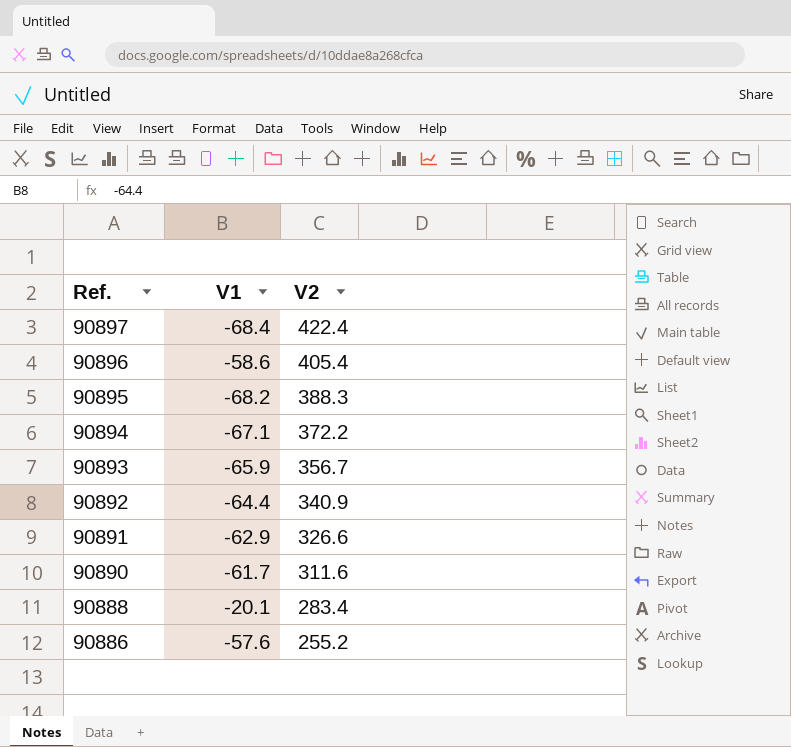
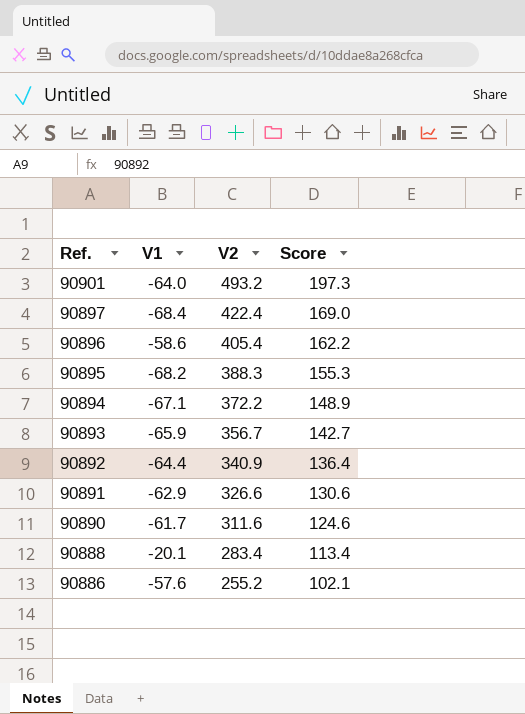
column Score | formula: none -> [V2] * 0.4
row 90901: none -> -64.0 | 493.2 | 197.3

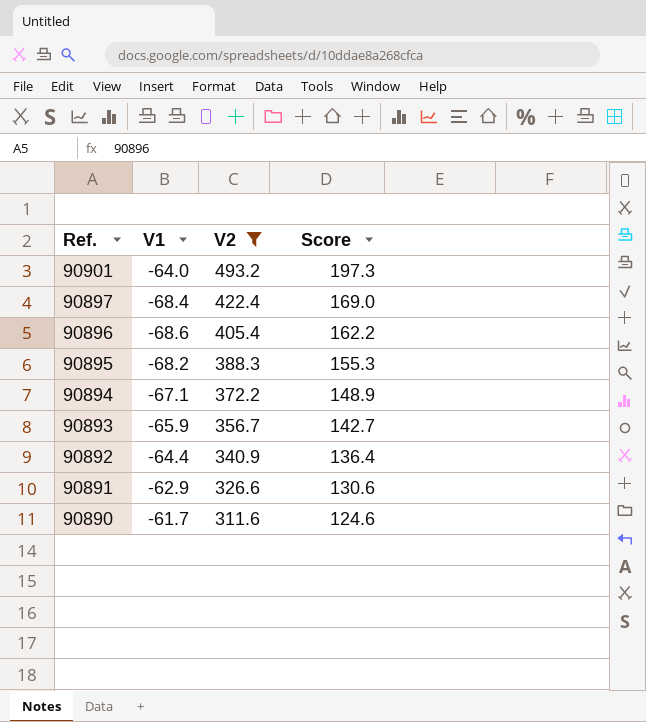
filter: none -> V2 >= 311.6
90896 | V1: -58.6 -> -68.6

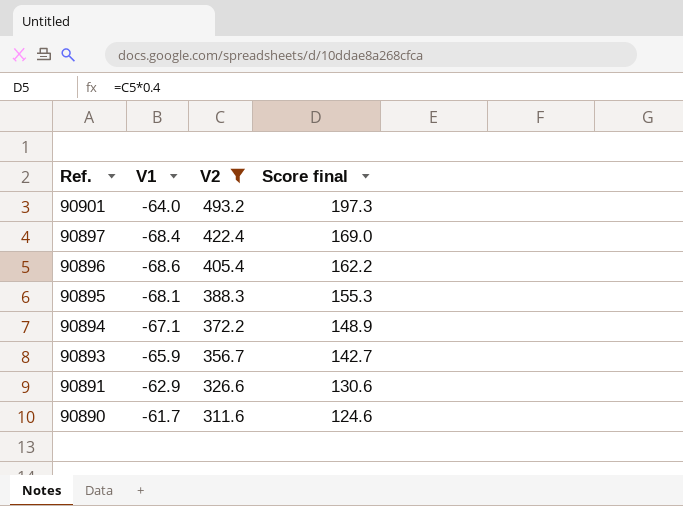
column name: Score -> Score final
row 90892: -64.4 | 340.9 | 136.4 -> none
90895 | V1: -68.2 -> -68.1

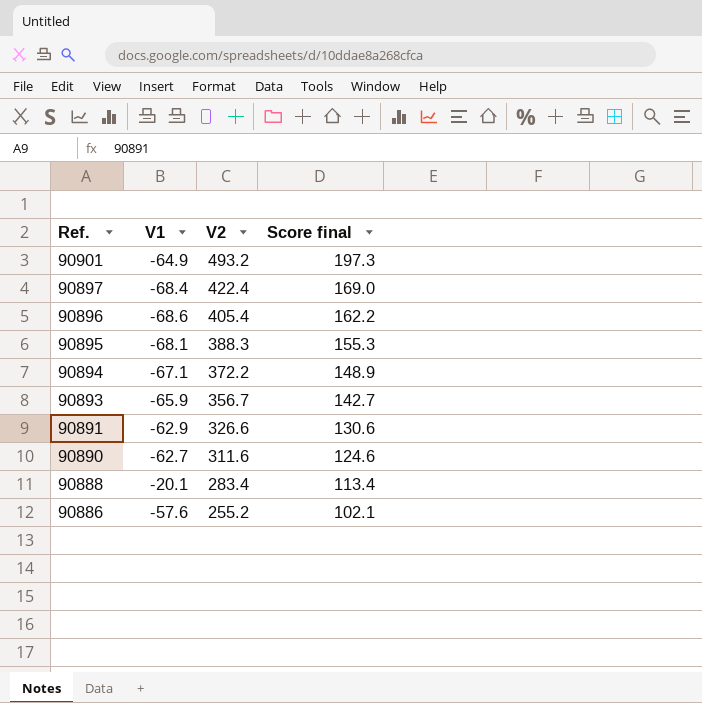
filter: V2 >= 311.6 -> none
90901 | V1: -64.0 -> -64.9
90890 | V1: -61.7 -> -62.7

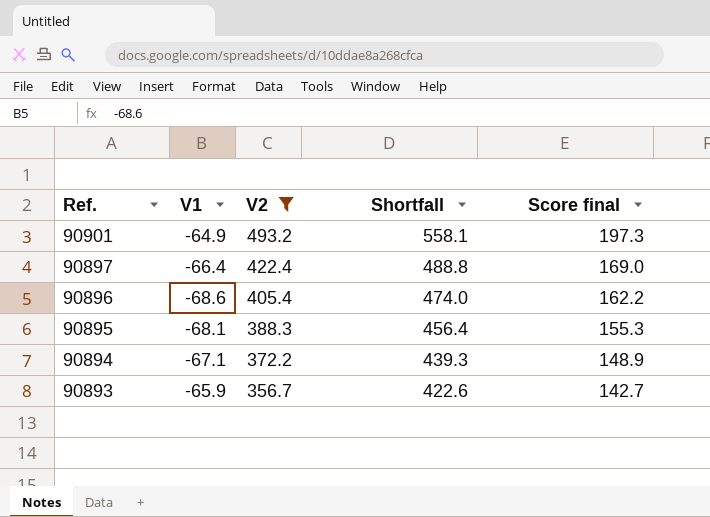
filter: none -> V2 >= 356.7
column Shortfall | formula: none -> [V2] - [V1]
90897 | V1: -68.4 -> -66.4

